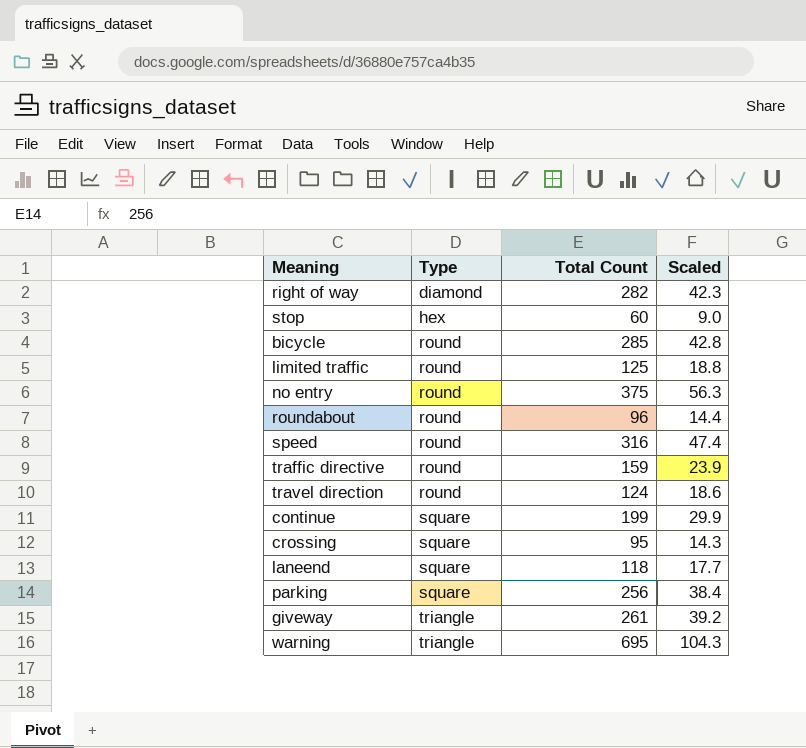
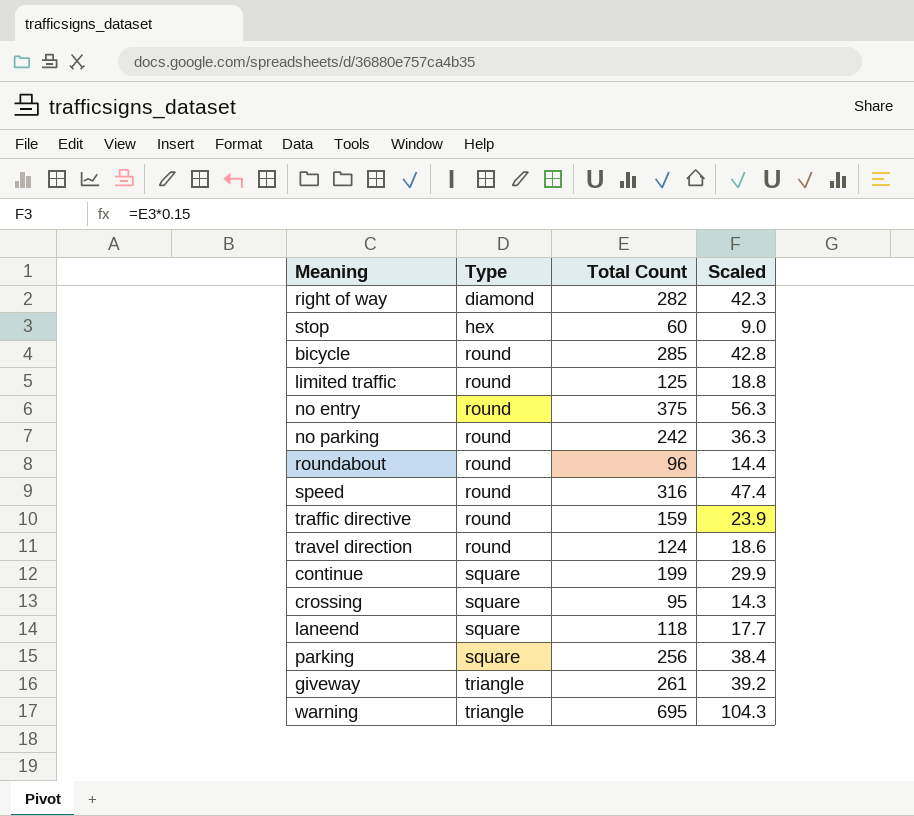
row no parking: none -> round | 242 | 36.3

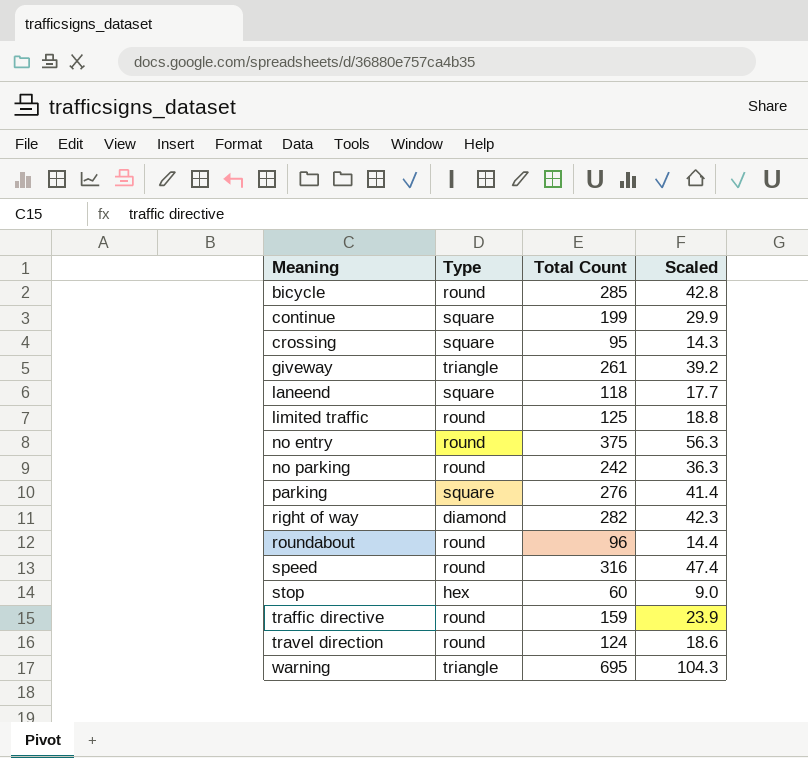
row order: Type ascending -> Meaning ascending
parking | Total Count: 256 -> 276
parking | Scaled: 38.4 -> 41.4

